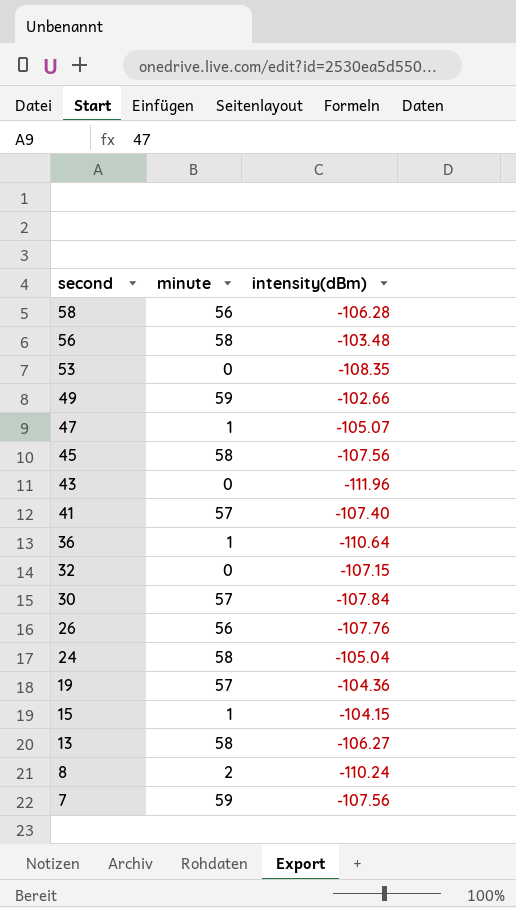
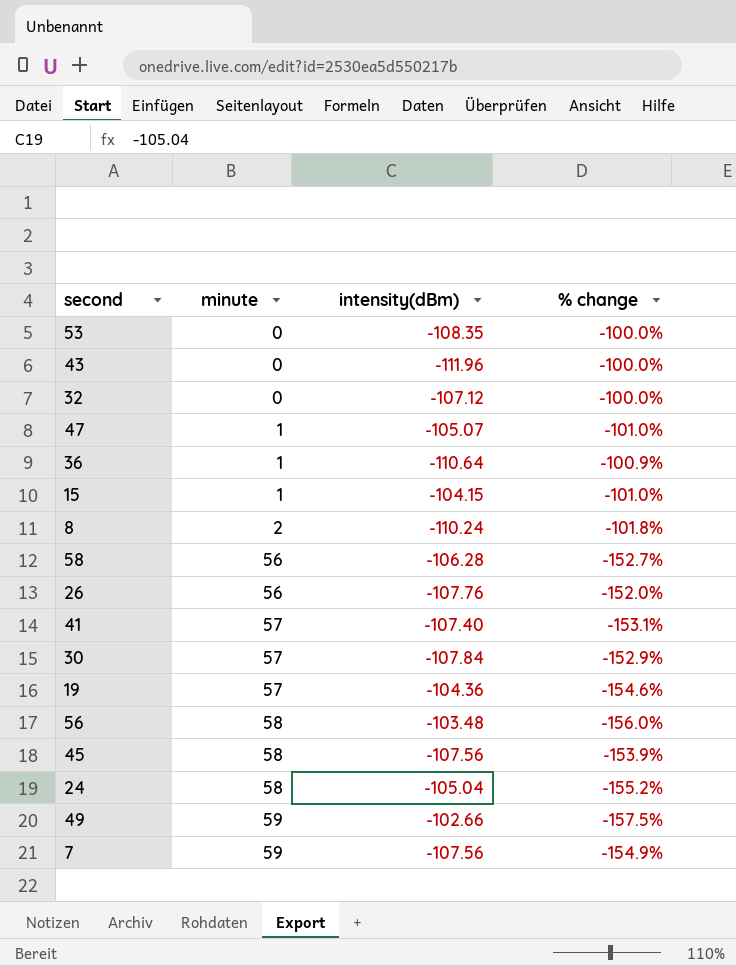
row order: second descending -> minute ascending
column % change | formula: none -> ([minute] - [intensity(dBm)]) / [intensity(dBm)]
row 13: 58 | -106.27 -> none
32 | intensity(dBm): -107.15 -> -107.12

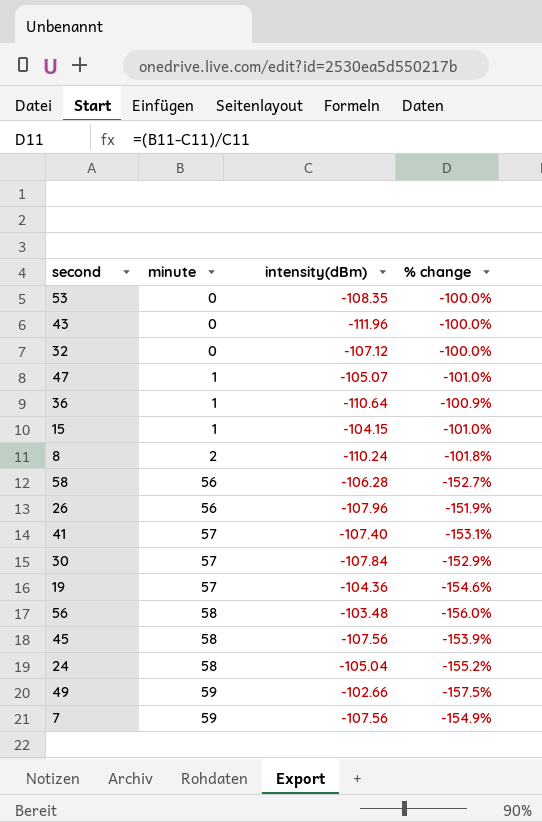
26 | intensity(dBm): -107.76 -> -107.96
26 | % change: -152.0% -> -151.9%

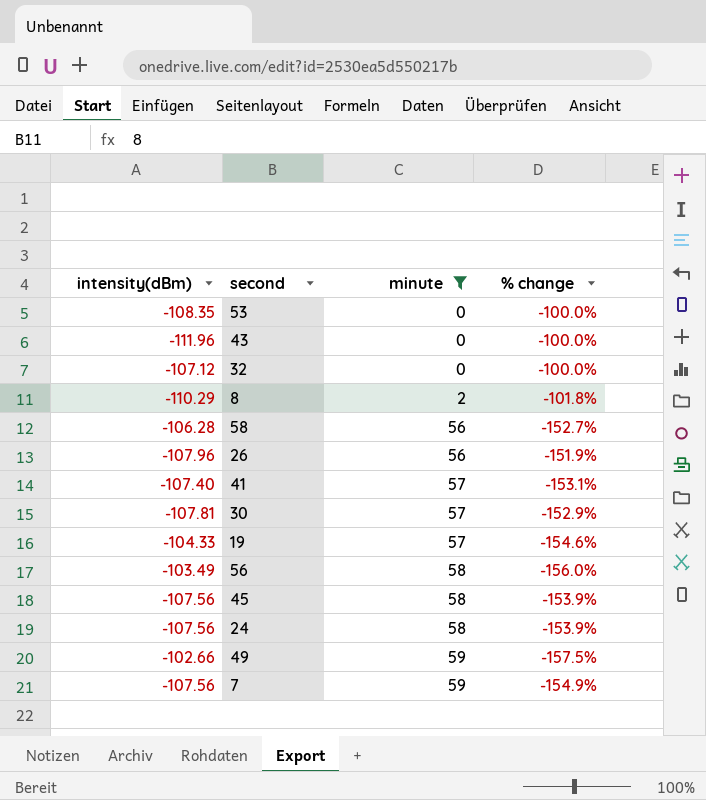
filter: none -> minute != 1
column intensity(dBm) | position: 3 -> 1
8 | intensity(dBm): -110.24 -> -110.29
30 | intensity(dBm): -107.84 -> -107.81
19 | intensity(dBm): -104.36 -> -104.33
56 | intensity(dBm): -103.48 -> -103.49
24 | intensity(dBm): -105.04 -> -107.56
24 | % change: -155.2% -> -153.9%

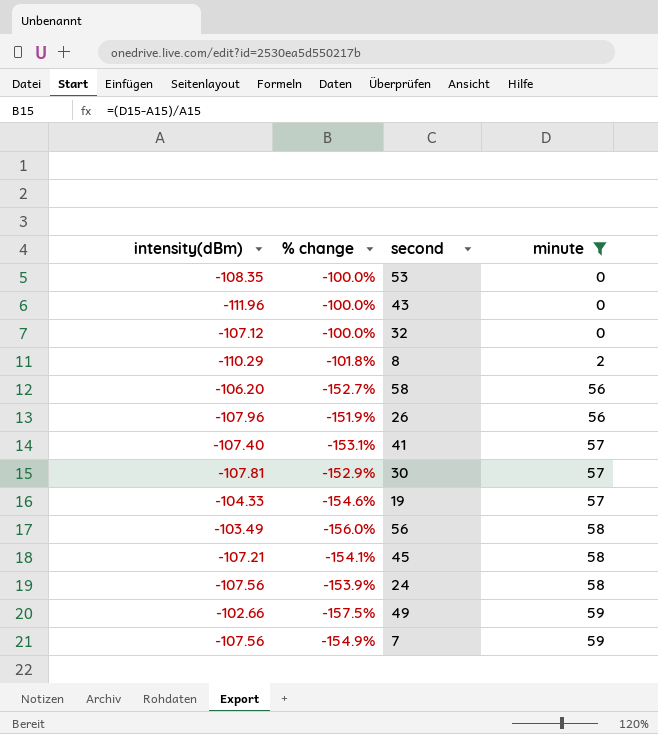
column % change | position: 4 -> 2
58 | intensity(dBm): -106.28 -> -106.20
45 | intensity(dBm): -107.56 -> -107.21
45 | % change: -153.9% -> -154.1%

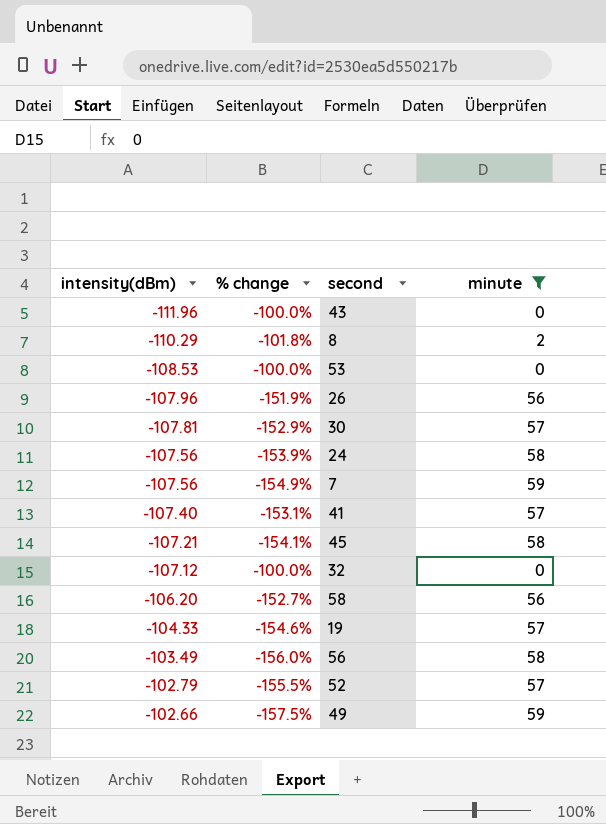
row order: minute ascending -> intensity(dBm) ascending
53 | intensity(dBm): -108.35 -> -108.53
row 52: none -> -102.79 | -155.5% | 57

